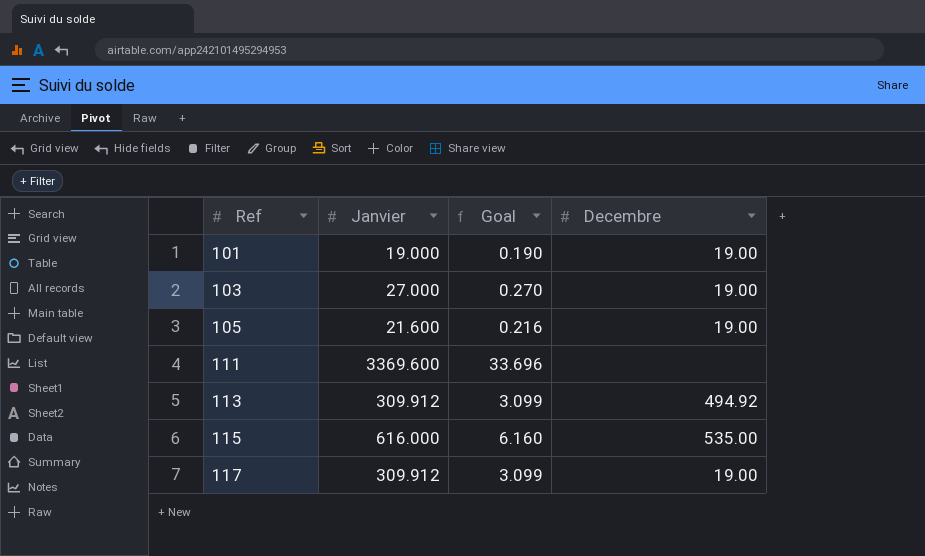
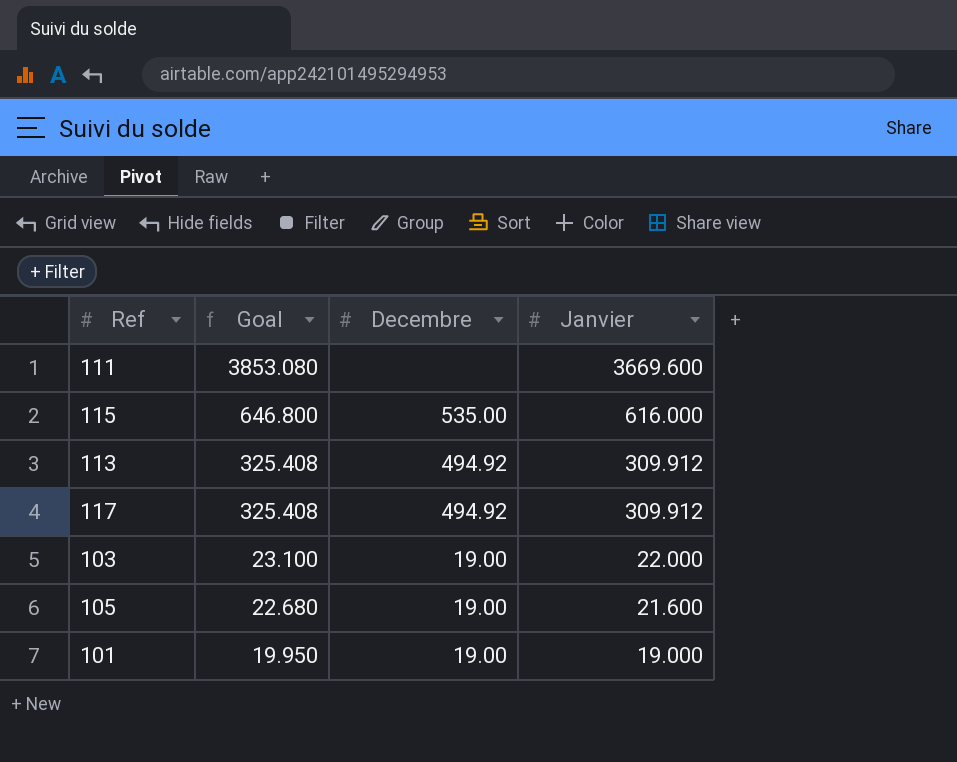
row order: Ref ascending -> Goal descending
column Goal | formula: [Janvier] * 0.01 -> [Janvier] * 1.05
column Janvier | position: 2 -> 4
111 | Janvier: 3369.600 -> 3669.600
117 | Decembre: 19.00 -> 494.92
103 | Janvier: 27.000 -> 22.000

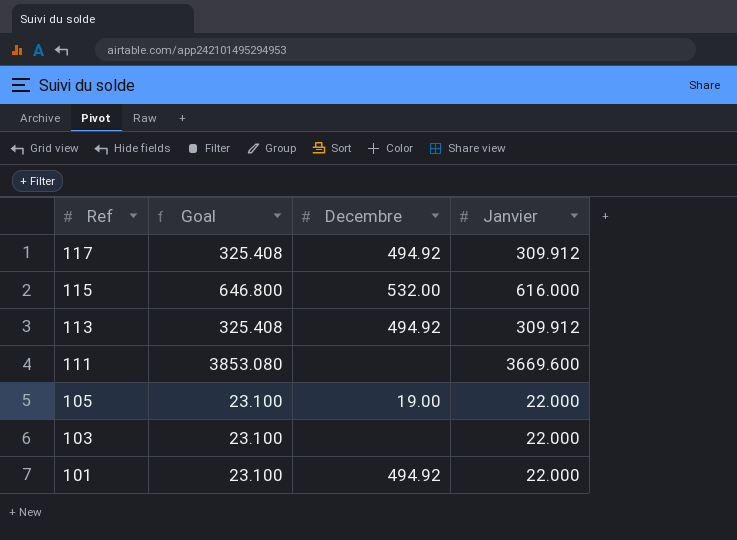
row order: Goal descending -> Ref descending
115 | Decembre: 535.00 -> 532.00
105 | Goal: 22.680 -> 23.100
105 | Janvier: 21.600 -> 22.000
103 | Decembre: 19.00 -> none
101 | Goal: 19.950 -> 23.100
101 | Decembre: 19.00 -> 494.92
101 | Janvier: 19.000 -> 22.000

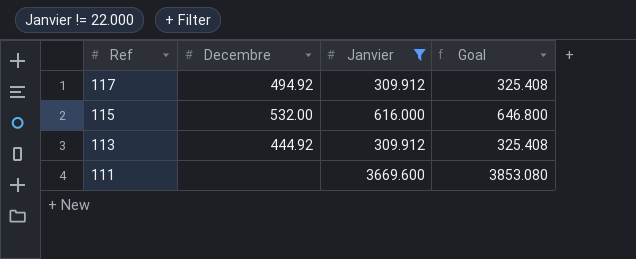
filter: none -> Janvier != 22.000
column Goal | position: 2 -> 4
113 | Decembre: 494.92 -> 444.92

